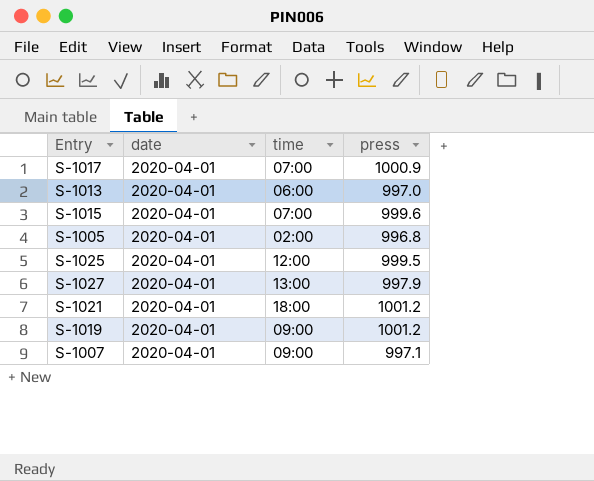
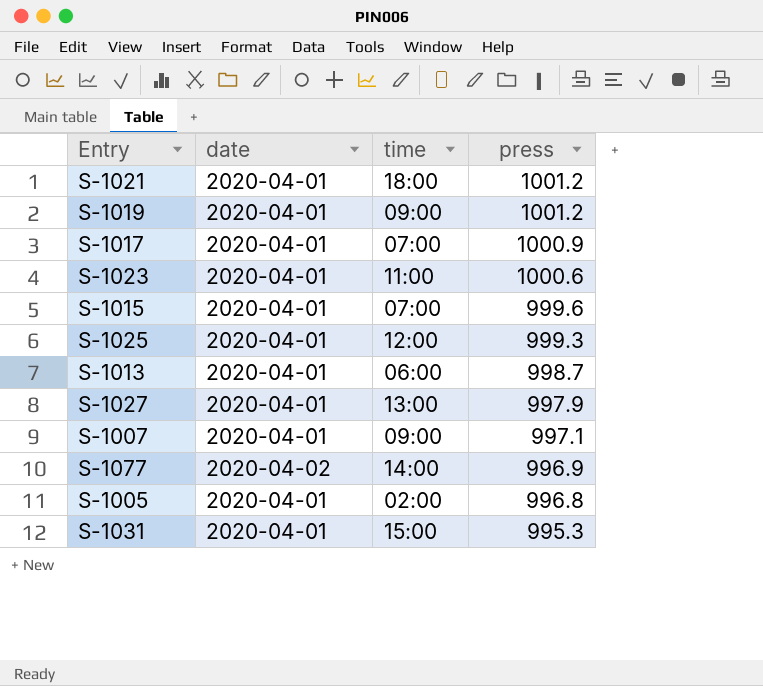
row order: none -> press descending
row S-1023: none -> 2020-04-01 | 11:00 | 1000.6
S-1025 | press: 999.5 -> 999.3
S-1013 | press: 997.0 -> 998.7
row S-1077: none -> 2020-04-02 | 14:00 | 996.9
row S-1031: none -> 2020-04-01 | 15:00 | 995.3

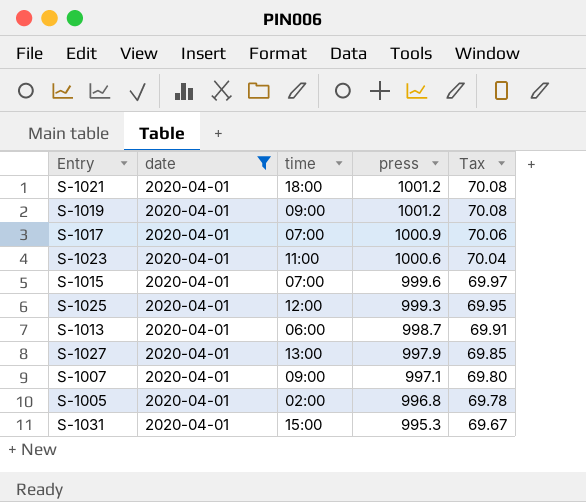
filter: none -> date = 2020-04-01
column Tax | formula: none -> [press] * 0.07

